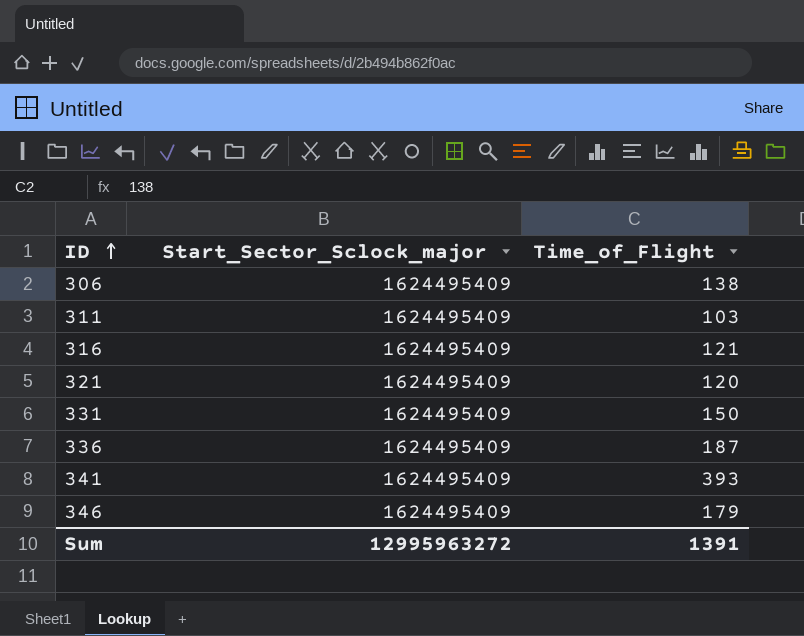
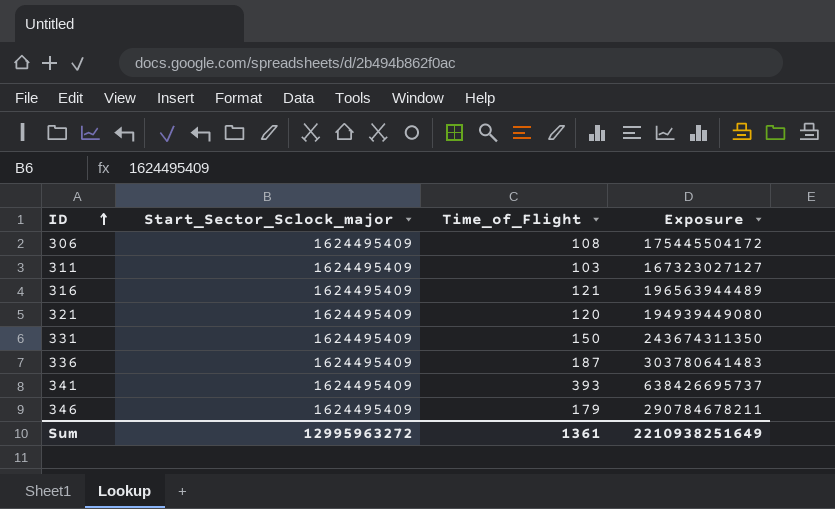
column Exposure | formula: none -> [Start_Sector_Sclock_major] * [Time_of_Flight]
306 | Time_of_Flight: 138 -> 108
Sum | Time_of_Flight: 1391 -> 1361

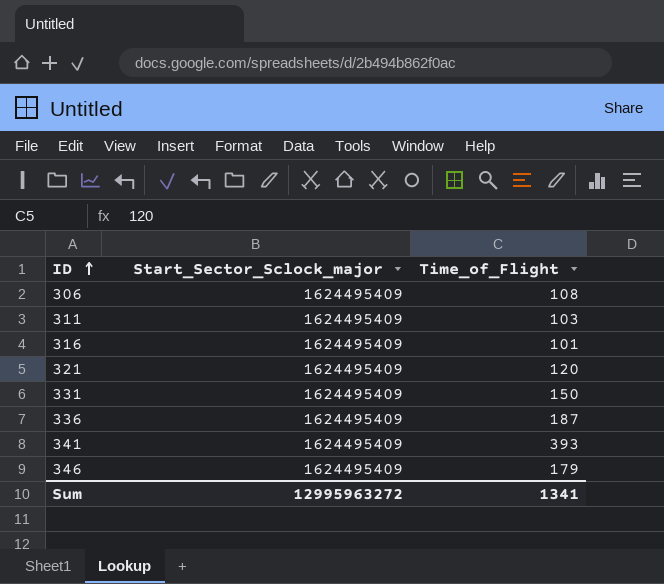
column Exposure | formula: [Start_Sector_Sclock_major] * [Time_of_Flight] -> none
316 | Time_of_Flight: 121 -> 101
Sum | Time_of_Flight: 1361 -> 1341

